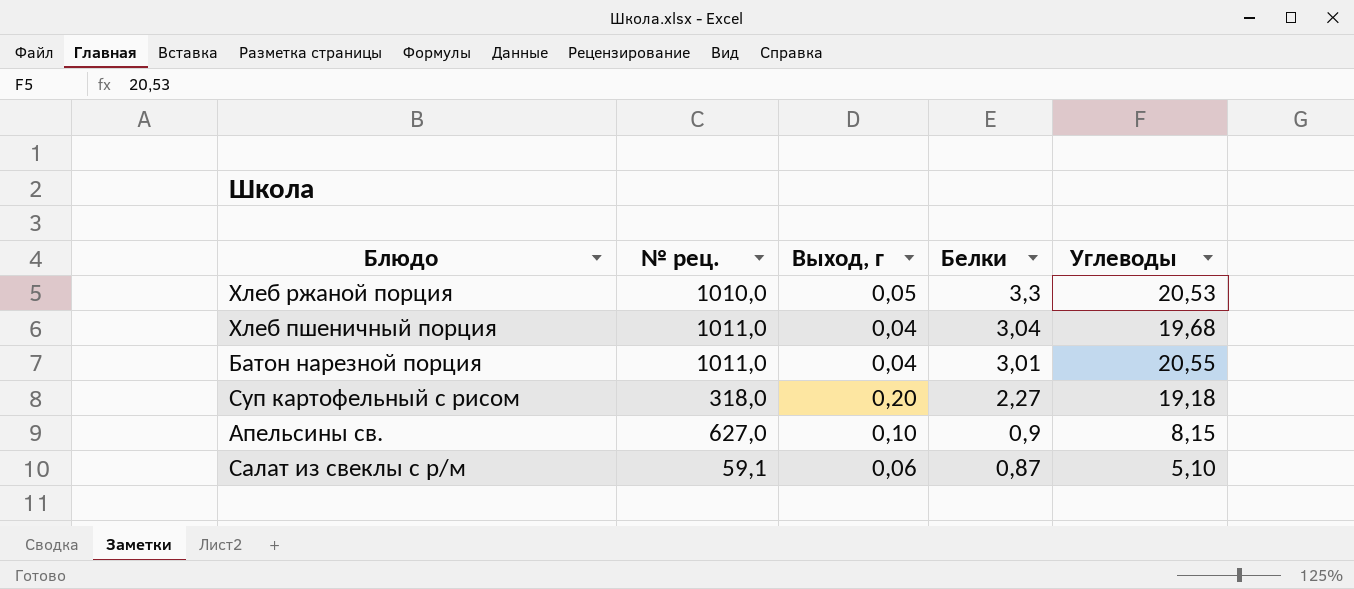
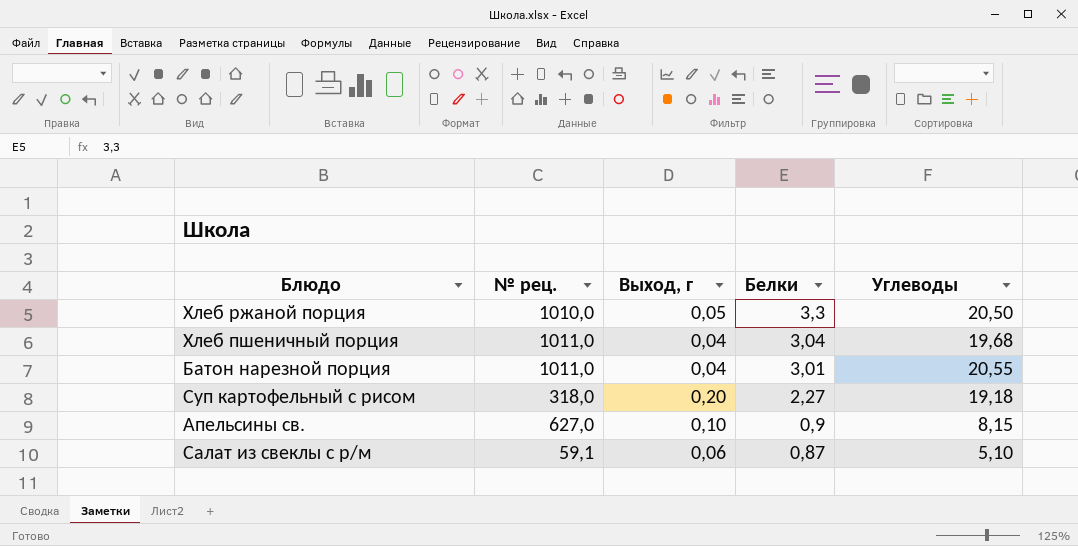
Хлеб ржаной порция | Углеводы: 20,53 -> 20,50

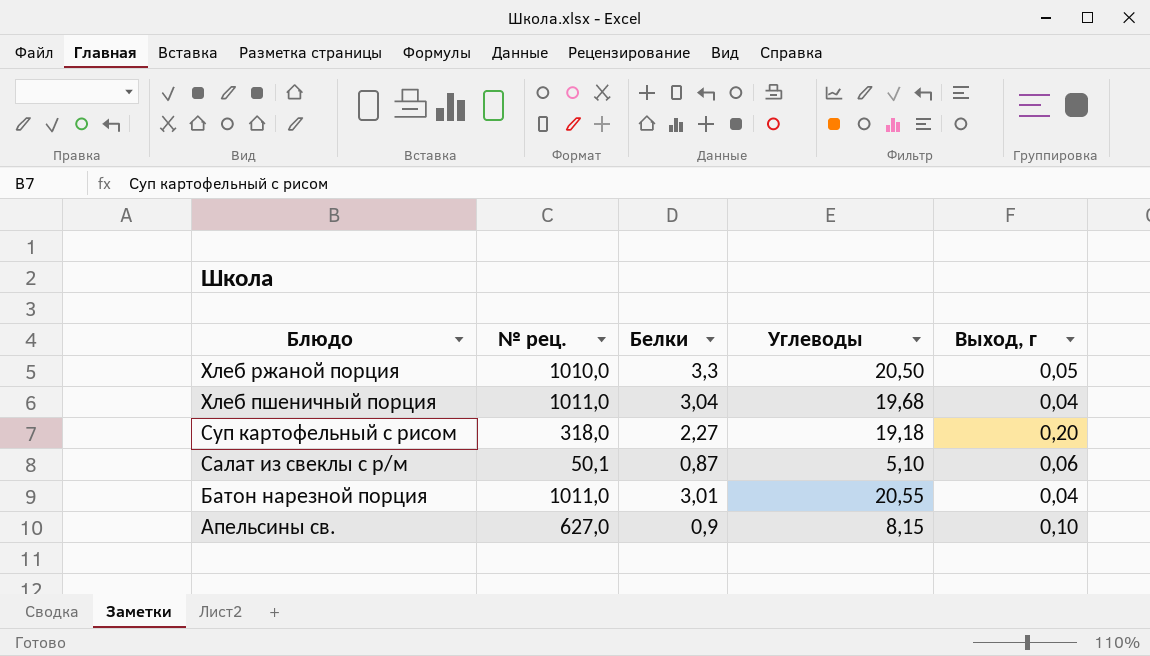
row order: Белки descending -> Блюдо descending
column Выход, г | position: 3 -> 5
Салат из свеклы с р/м | № рец.: 59,1 -> 50,1

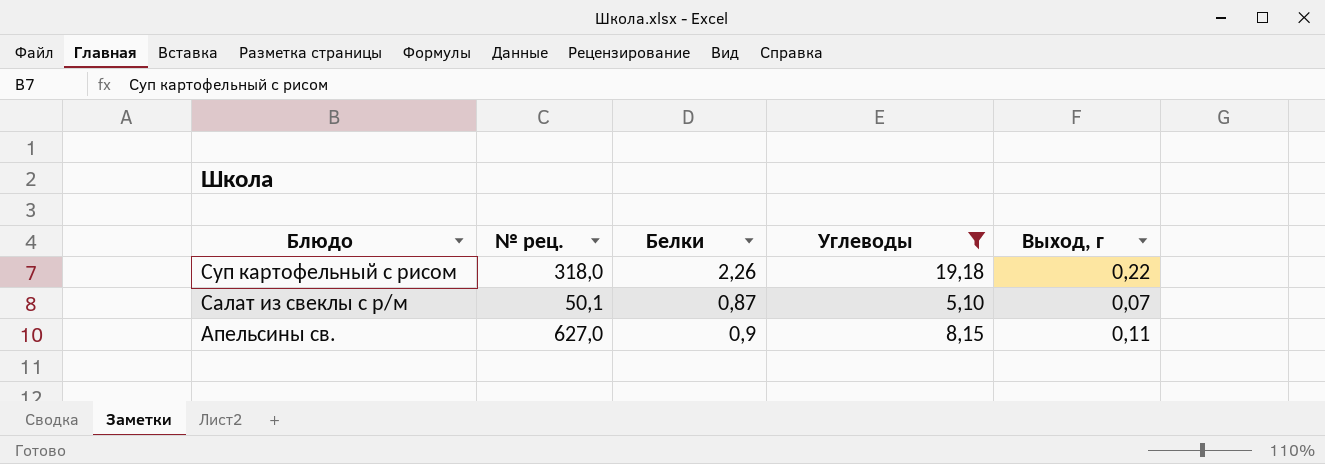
filter: none -> Углеводы <= 19,18
Суп картофельный с рисом | Белки: 2,27 -> 2,26
Суп картофельный с рисом | Выход, г: 0,20 -> 0,22
Салат из свеклы с р/м | Выход, г: 0,06 -> 0,07
Апельсины св. | Выход, г: 0,10 -> 0,11

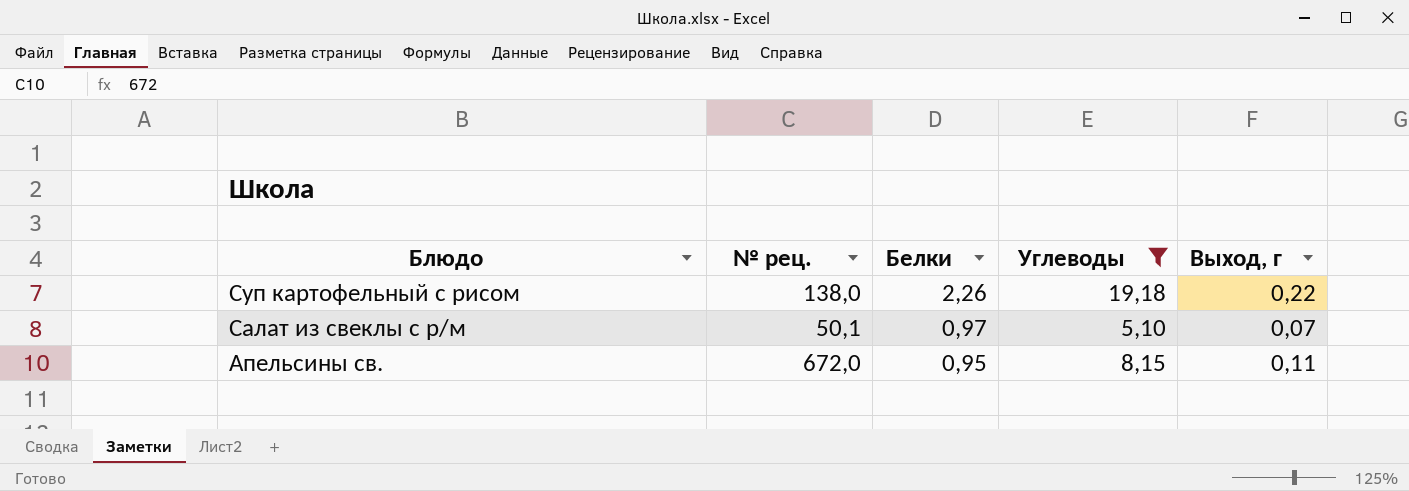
Суп картофельный с рисом | № рец.: 318,0 -> 138,0
Салат из свеклы с р/м | Белки: 0,87 -> 0,97
Апельсины св. | № рец.: 627,0 -> 672,0
Апельсины св. | Белки: 0,9 -> 0,95

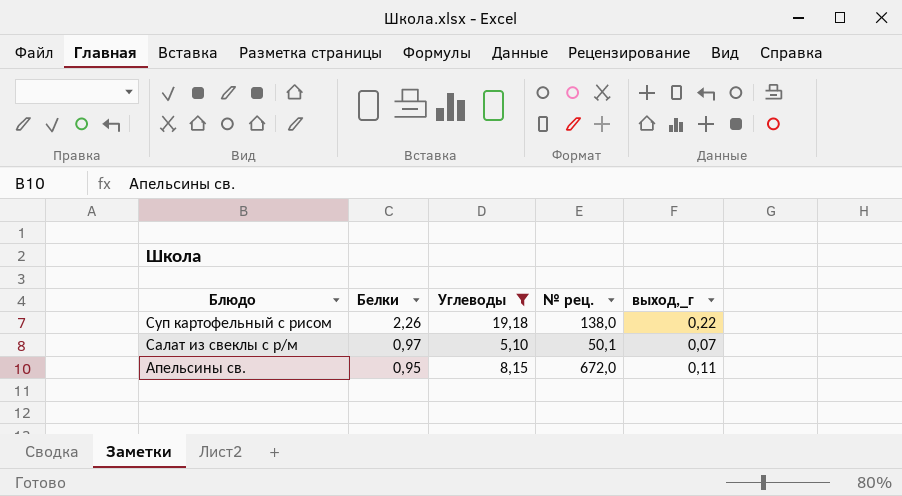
column № рец. | position: 2 -> 4
column name: Выход, г -> выход,_г

